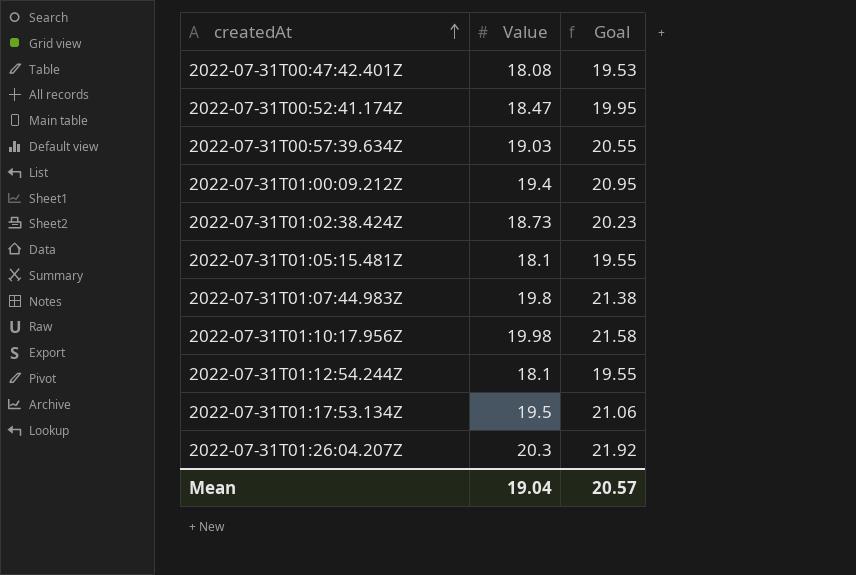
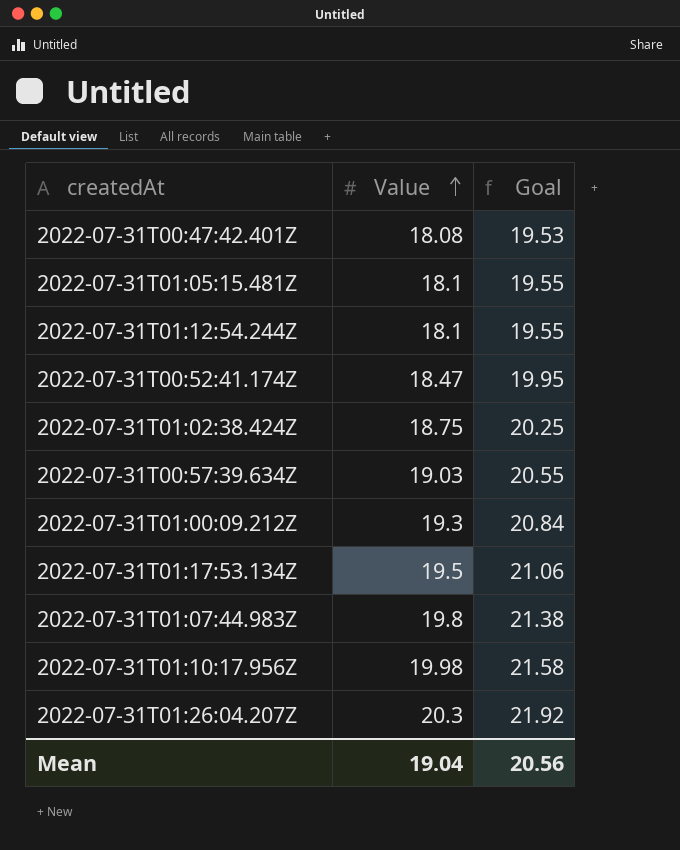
row order: createdAt ascending -> Value ascending
2022-07-31T01:02:38.424Z | Value: 18.73 -> 18.75
2022-07-31T01:02:38.424Z | Goal: 20.23 -> 20.25
2022-07-31T01:00:09.212Z | Value: 19.4 -> 19.3
2022-07-31T01:00:09.212Z | Goal: 20.95 -> 20.84
Mean | Goal: 20.57 -> 20.56

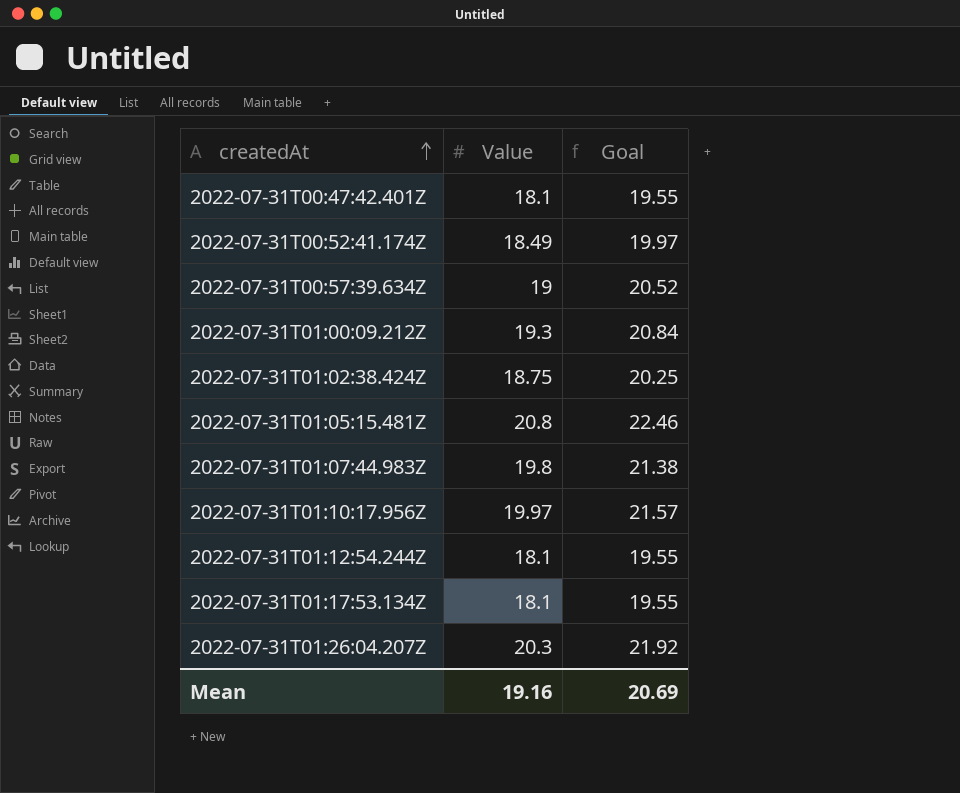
row order: Value ascending -> createdAt ascending
2022-07-31T00:47:42.401Z | Value: 18.08 -> 18.1
2022-07-31T00:47:42.401Z | Goal: 19.53 -> 19.55
2022-07-31T00:52:41.174Z | Value: 18.47 -> 18.49
2022-07-31T00:52:41.174Z | Goal: 19.95 -> 19.97
2022-07-31T00:57:39.634Z | Value: 19.03 -> 19
2022-07-31T00:57:39.634Z | Goal: 20.55 -> 20.52
2022-07-31T01:05:15.481Z | Value: 18.1 -> 20.8
2022-07-31T01:05:15.481Z | Goal: 19.55 -> 22.46
2022-07-31T01:10:17.956Z | Value: 19.98 -> 19.97
2022-07-31T01:10:17.956Z | Goal: 21.58 -> 21.57
2022-07-31T01:17:53.134Z | Value: 19.5 -> 18.1
2022-07-31T01:17:53.134Z | Goal: 21.06 -> 19.55
Mean | Value: 19.04 -> 19.16
Mean | Goal: 20.56 -> 20.69

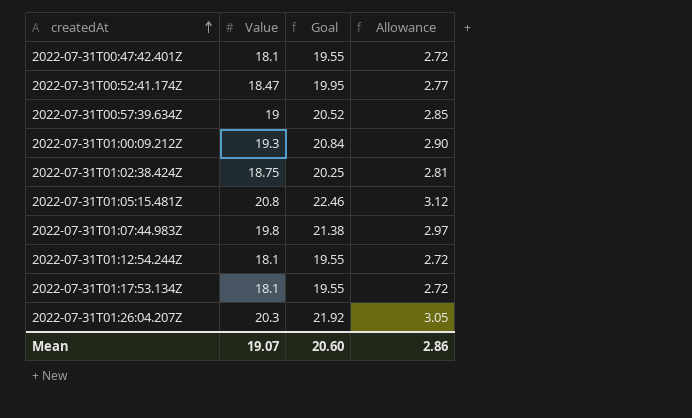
column Allowance | formula: none -> [Value] * 0.15
row 2022-07-31T01:10:17.956Z: 19.97 | 21.57 -> none
2022-07-31T00:52:41.174Z | Value: 18.49 -> 18.47
2022-07-31T00:52:41.174Z | Goal: 19.97 -> 19.95
Mean | Value: 19.16 -> 19.07
Mean | Goal: 20.69 -> 20.60

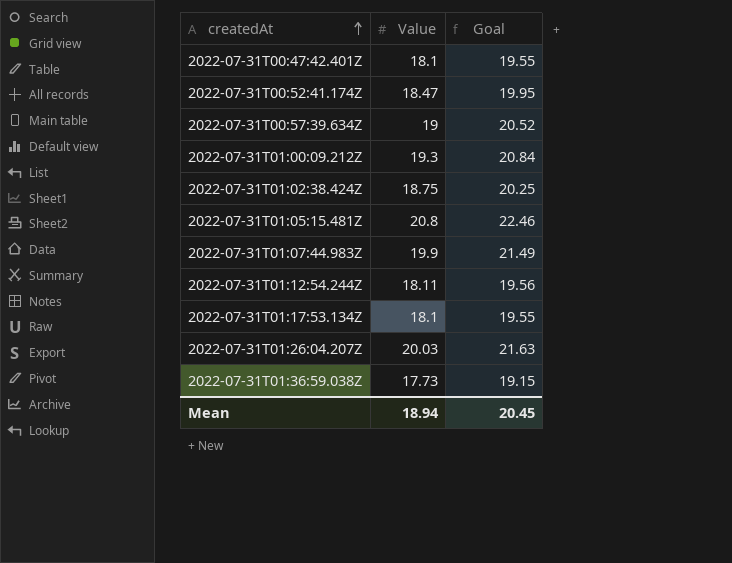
column Allowance | formula: [Value] * 0.15 -> none
2022-07-31T01:07:44.983Z | Value: 19.8 -> 19.9
2022-07-31T01:07:44.983Z | Goal: 21.38 -> 21.49
2022-07-31T01:12:54.244Z | Value: 18.1 -> 18.11
2022-07-31T01:12:54.244Z | Goal: 19.55 -> 19.56
2022-07-31T01:26:04.207Z | Value: 20.3 -> 20.03
2022-07-31T01:26:04.207Z | Goal: 21.92 -> 21.63
row 2022-07-31T01:36:59.038Z: none -> 17.73 | 19.15
Mean | Value: 19.07 -> 18.94
Mean | Goal: 20.60 -> 20.45

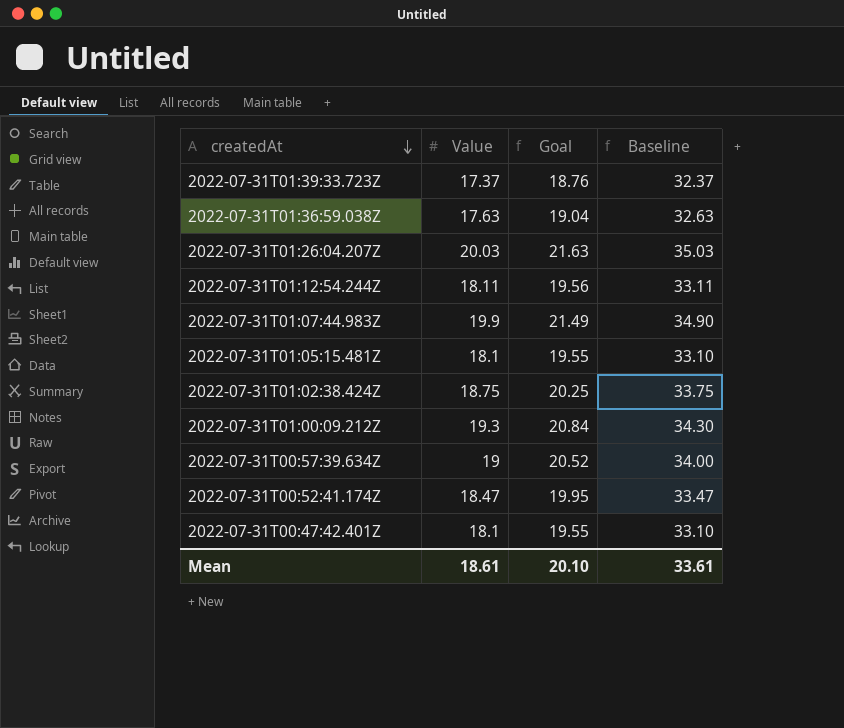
row order: createdAt ascending -> createdAt descending
column Baseline | formula: none -> [Value] + 15
row 2022-07-31T01:17:53.134Z: 18.1 | 19.55 -> none
row 2022-07-31T01:39:33.723Z: none -> 17.37 | 18.76 | 32.37
2022-07-31T01:36:59.038Z | Value: 17.73 -> 17.63
2022-07-31T01:36:59.038Z | Goal: 19.15 -> 19.04
2022-07-31T01:05:15.481Z | Value: 20.8 -> 18.1
2022-07-31T01:05:15.481Z | Goal: 22.46 -> 19.55
Mean | Value: 18.94 -> 18.61
Mean | Goal: 20.45 -> 20.10

